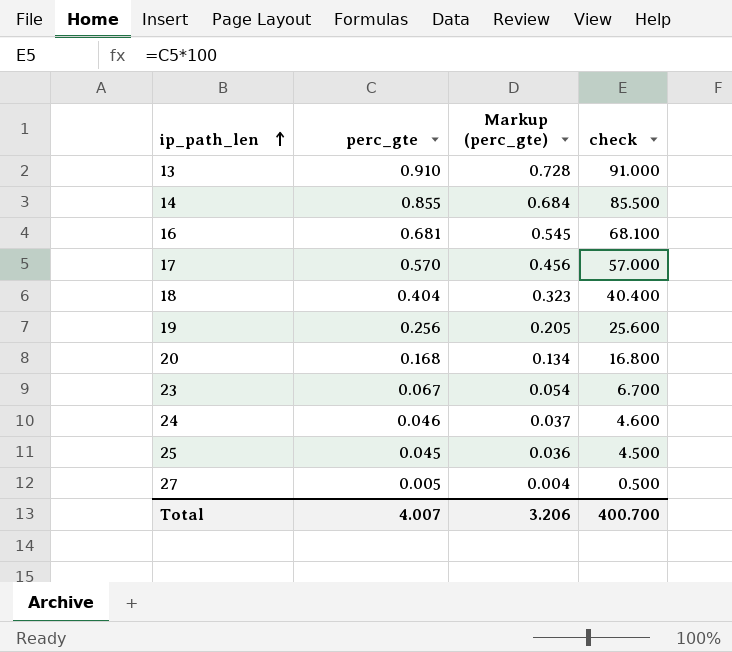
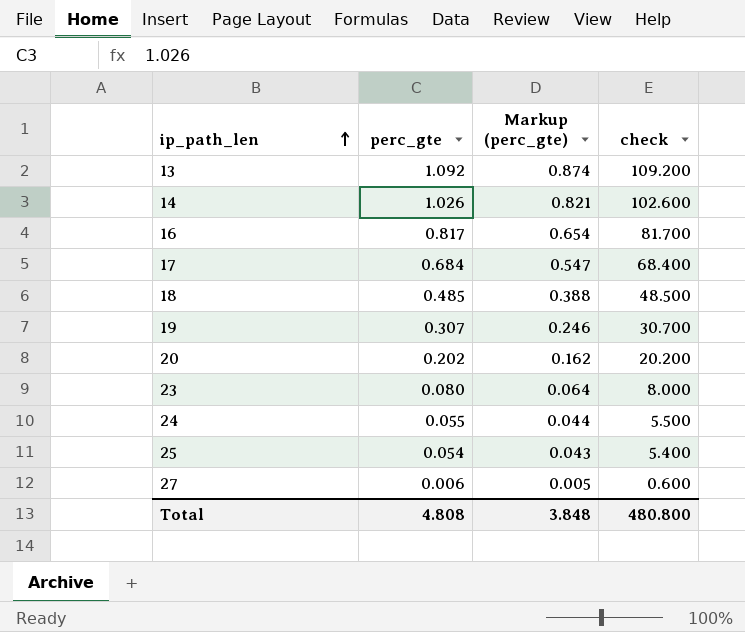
13 | perc_gte: 0.910 -> 1.092
13 | Markup (perc_gte): 0.728 -> 0.874
13 | check: 91.000 -> 109.200
14 | perc_gte: 0.855 -> 1.026
14 | Markup (perc_gte): 0.684 -> 0.821
14 | check: 85.500 -> 102.600
16 | perc_gte: 0.681 -> 0.817
16 | Markup (perc_gte): 0.545 -> 0.654
16 | check: 68.100 -> 81.700
17 | perc_gte: 0.570 -> 0.684
17 | Markup (perc_gte): 0.456 -> 0.547
17 | check: 57.000 -> 68.400
18 | perc_gte: 0.404 -> 0.485
18 | Markup (perc_gte): 0.323 -> 0.388
18 | check: 40.400 -> 48.500
19 | perc_gte: 0.256 -> 0.307
19 | Markup (perc_gte): 0.205 -> 0.246
19 | check: 25.600 -> 30.700
20 | perc_gte: 0.168 -> 0.202
20 | Markup (perc_gte): 0.134 -> 0.162
20 | check: 16.800 -> 20.200
23 | perc_gte: 0.067 -> 0.080
23 | Markup (perc_gte): 0.054 -> 0.064
23 | check: 6.700 -> 8.000
24 | perc_gte: 0.046 -> 0.055
24 | Markup (perc_gte): 0.037 -> 0.044
24 | check: 4.600 -> 5.500
25 | perc_gte: 0.045 -> 0.054
25 | Markup (perc_gte): 0.036 -> 0.043
25 | check: 4.500 -> 5.400
27 | perc_gte: 0.005 -> 0.006
27 | Markup (perc_gte): 0.004 -> 0.005
27 | check: 0.500 -> 0.600
Total | perc_gte: 4.007 -> 4.808
Total | Markup (perc_gte): 3.206 -> 3.848
Total | check: 400.700 -> 480.800

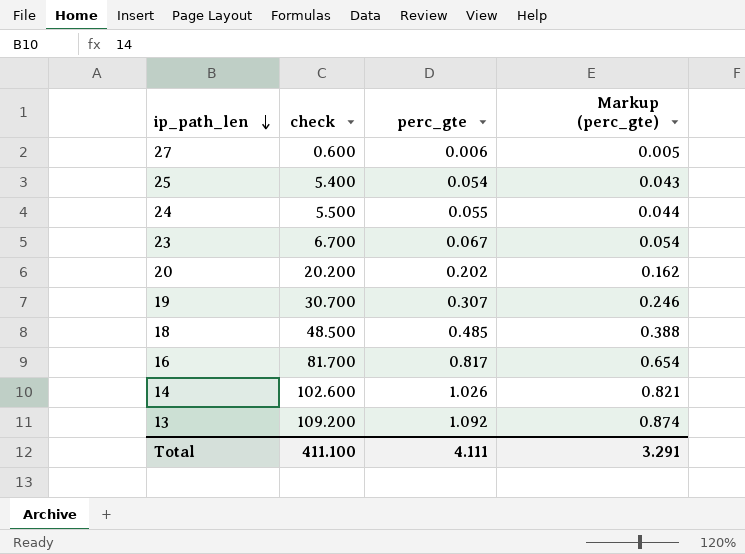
row order: ip_path_len ascending -> ip_path_len descending
column check | position: 4 -> 2
row 17: 0.684 | 0.547 | 68.400 -> none
23 | check: 8.000 -> 6.700
23 | perc_gte: 0.080 -> 0.067
23 | Markup (perc_gte): 0.064 -> 0.054
Total | check: 480.800 -> 411.100
Total | perc_gte: 4.808 -> 4.111
Total | Markup (perc_gte): 3.848 -> 3.291

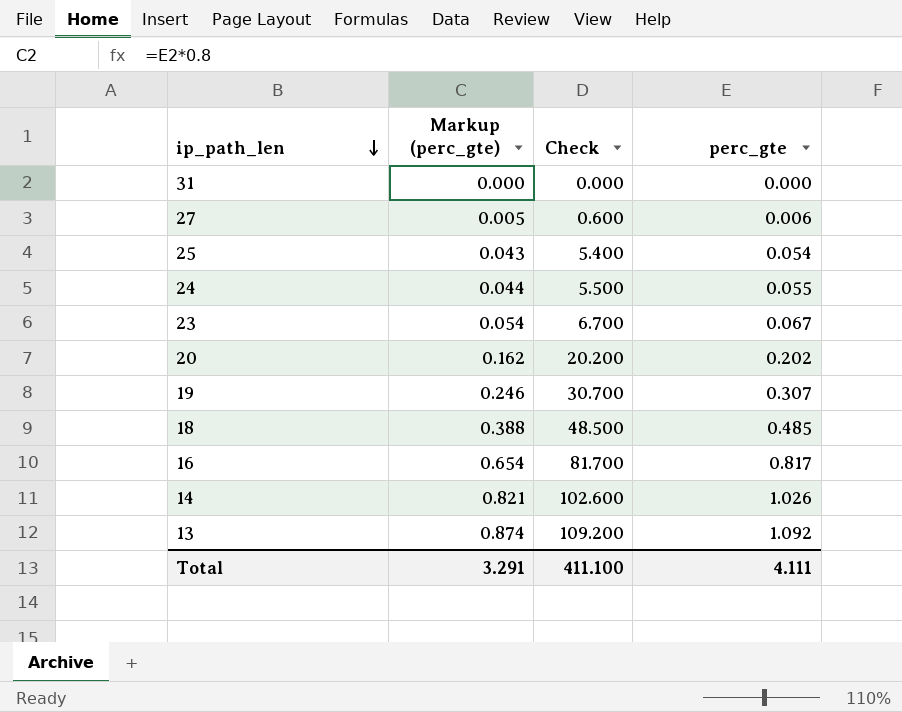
column Markup (perc_gte) | position: 4 -> 2
column name: check -> Check
row 31: none -> 0.000 | 0.000 | 0.000

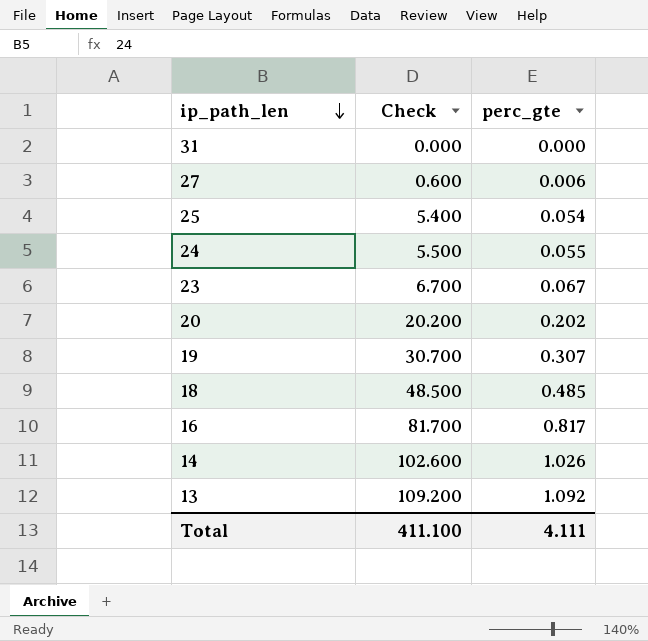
column Markup (perc_gte) | formula: [perc_gte] * 0.8 -> none

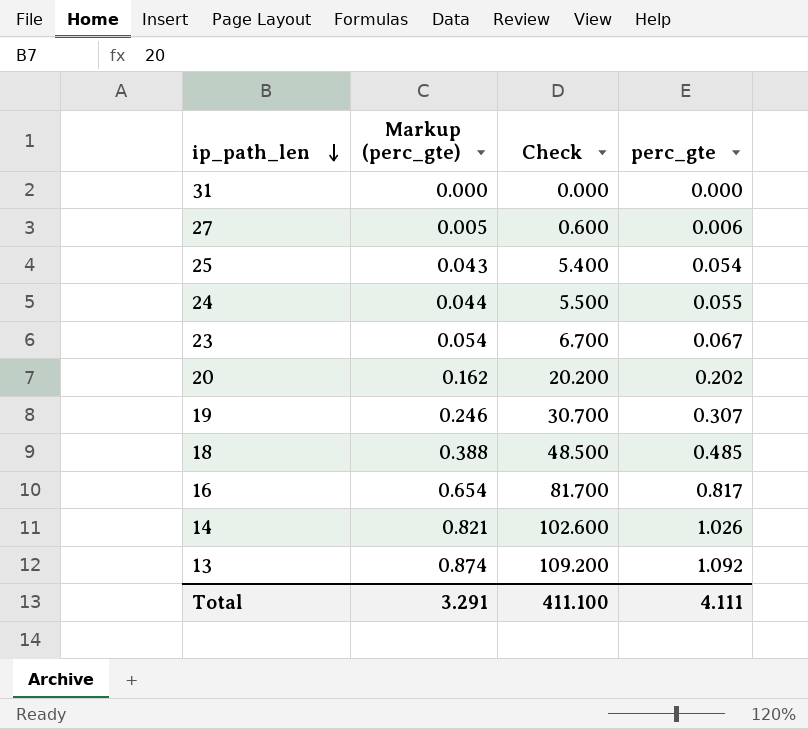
column Markup (perc_gte) | formula: none -> [perc_gte] * 0.8

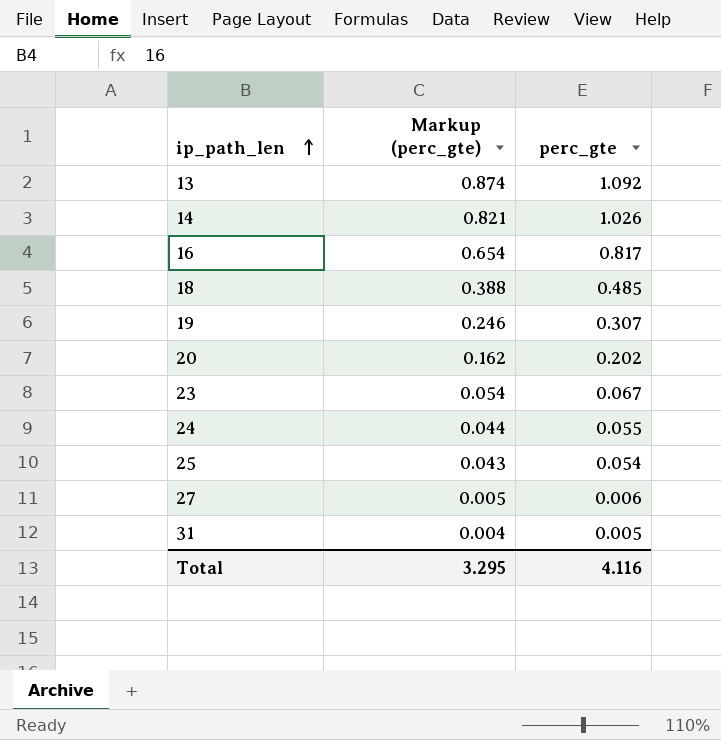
row order: ip_path_len descending -> ip_path_len ascending
column Check | formula: [perc_gte] * 100 -> none
31 | Markup (perc_gte): 0.000 -> 0.004
31 | perc_gte: 0.000 -> 0.005
Total | Markup (perc_gte): 3.291 -> 3.295
Total | perc_gte: 4.111 -> 4.116

